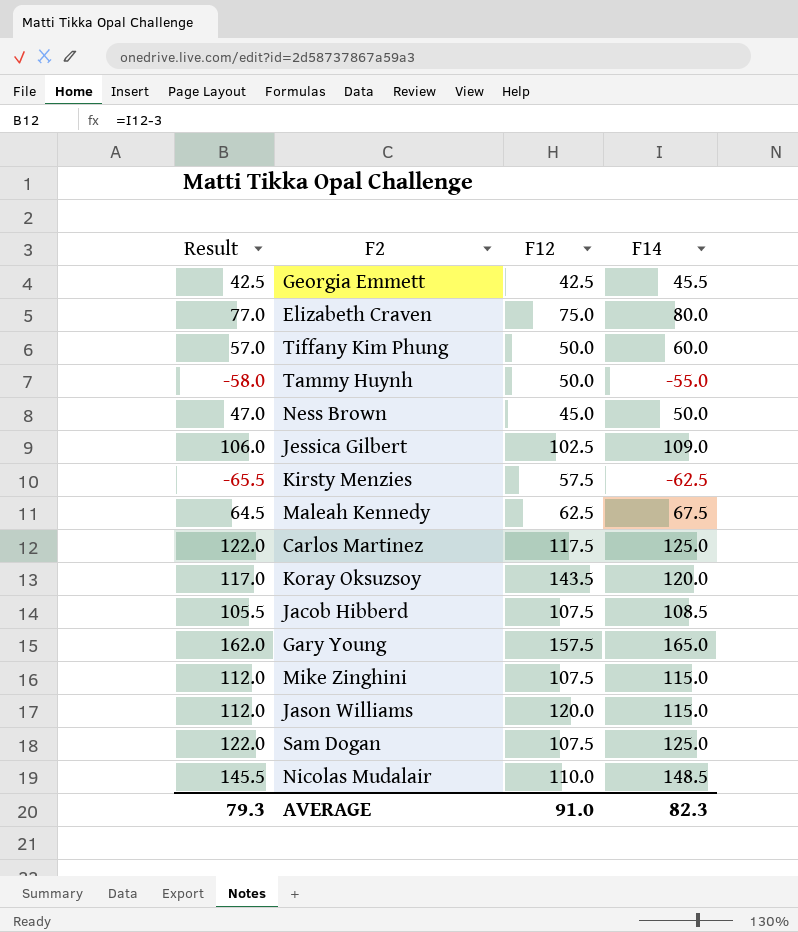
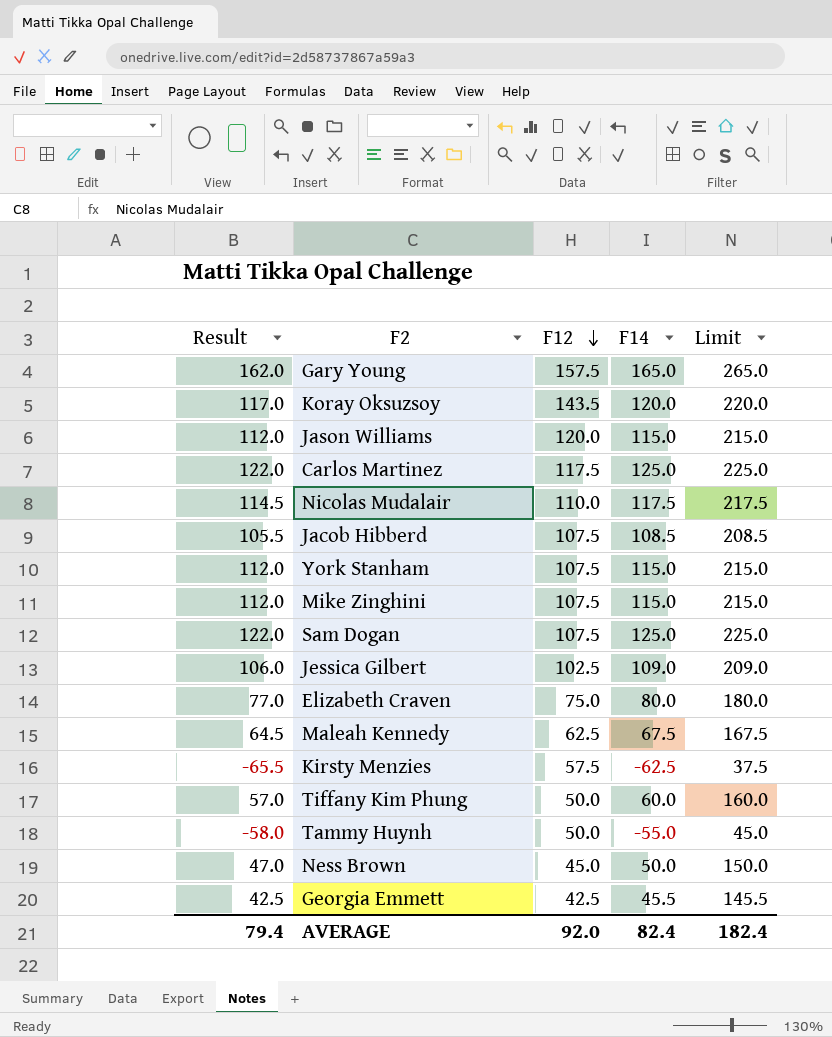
row order: none -> F12 descending
column Limit | formula: none -> [F14] + 100
Nicolas Mudalair | Result: 145.5 -> 114.5
Nicolas Mudalair | F14: 148.5 -> 117.5
row York Stanham: none -> 112.0 | 107.5 | 115.0 | 215.0
AVERAGE | Result: 79.3 -> 79.4
AVERAGE | F12: 91.0 -> 92.0
AVERAGE | F14: 82.3 -> 82.4

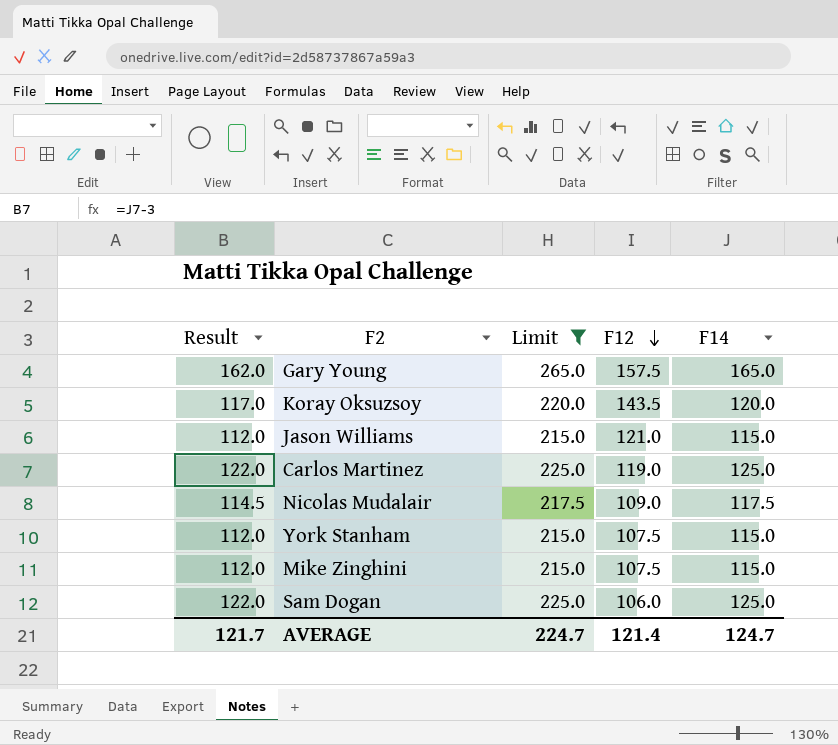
filter: none -> Limit >= 215.0
column Limit | position: 5 -> 3
Jason Williams | F12: 120.0 -> 121.0
Carlos Martinez | F12: 117.5 -> 119.0
Nicolas Mudalair | F12: 110.0 -> 109.0
Sam Dogan | F12: 107.5 -> 106.0
AVERAGE | Result: 79.4 -> 121.7
AVERAGE | Limit: 182.4 -> 224.7
AVERAGE | F12: 92.0 -> 121.4
AVERAGE | F14: 82.4 -> 124.7

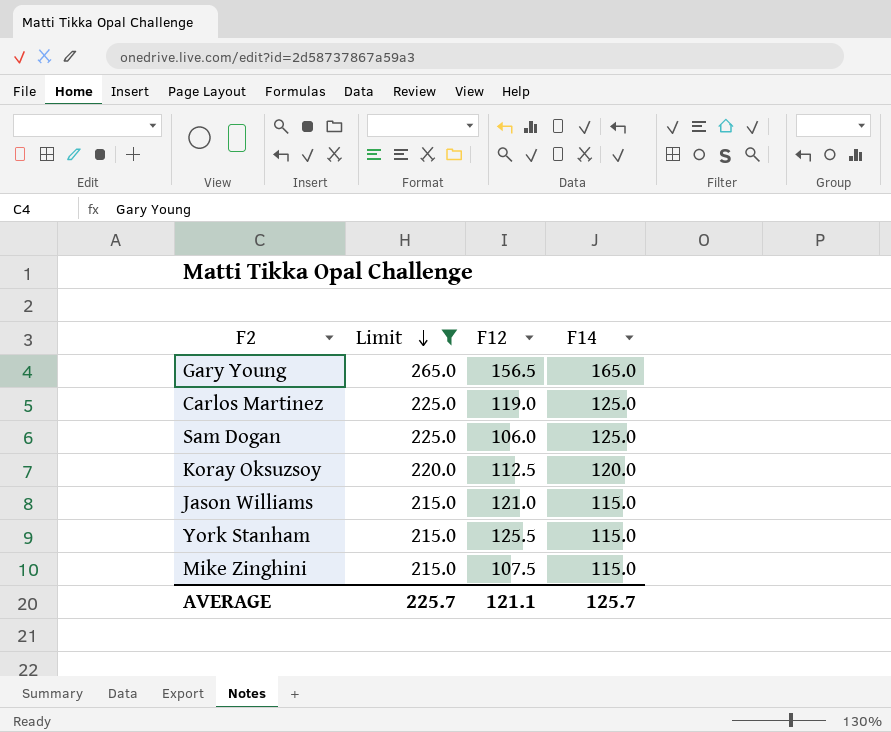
row order: F12 descending -> Limit descending
column Result | formula: [F14] - 3 -> none
row Nicolas Mudalair: 114.5 | 217.5 | 109.0 | 117.5 -> none
Gary Young | F12: 157.5 -> 156.5
Koray Oksuzsoy | F12: 143.5 -> 112.5
York Stanham | F12: 107.5 -> 125.5
AVERAGE | Limit: 224.7 -> 225.7
AVERAGE | F12: 121.4 -> 121.1
AVERAGE | F14: 124.7 -> 125.7

